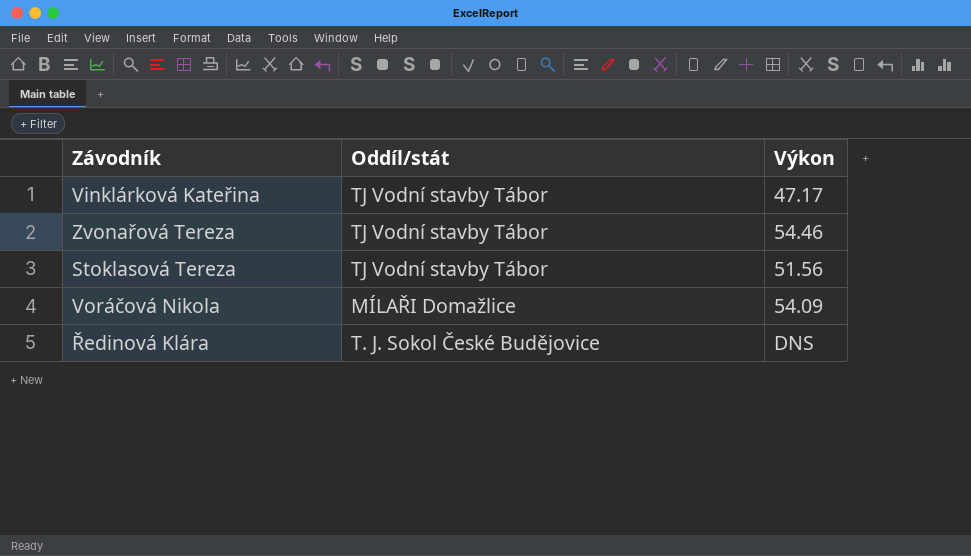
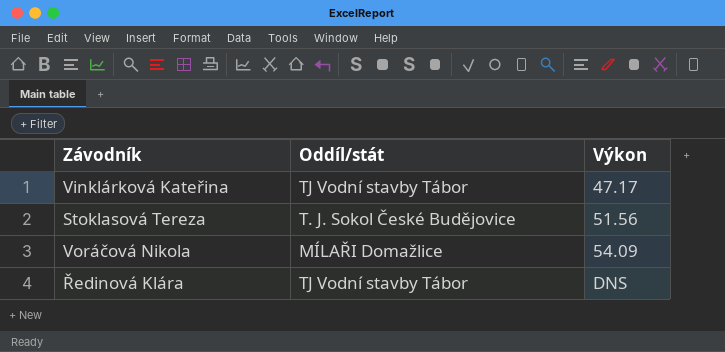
row Zvonařová Tereza: TJ Vodní stavby Tábor | 54.46 -> none
Stoklasová Tereza | Oddíl/stát: TJ Vodní stavby Tábor -> T. J. Sokol České Budějovice
Ředinová Klára | Oddíl/stát: T. J. Sokol České Budějovice -> TJ Vodní stavby Tábor

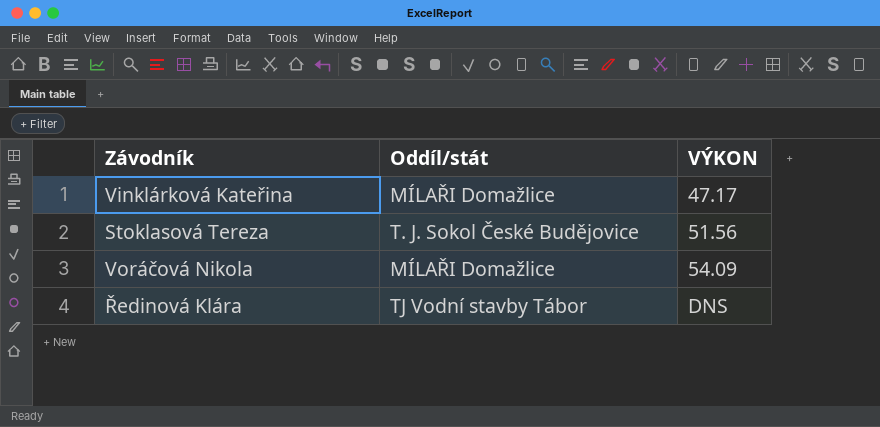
column name: Výkon -> VÝKON
Vinklárková Kateřina | Oddíl/stát: TJ Vodní stavby Tábor -> MÍLAŘI Domažlice

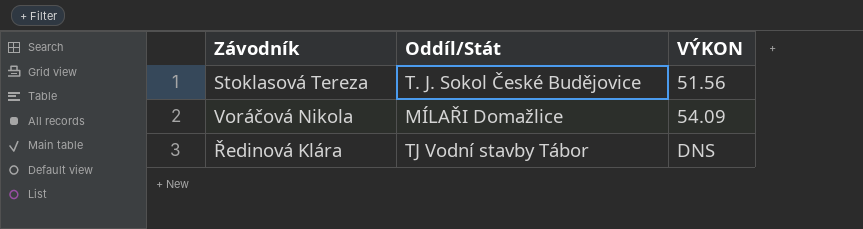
column name: Oddíl/stát -> Oddíl/Stát
row Vinklárková Kateřina: MÍLAŘI Domažlice | 47.17 -> none

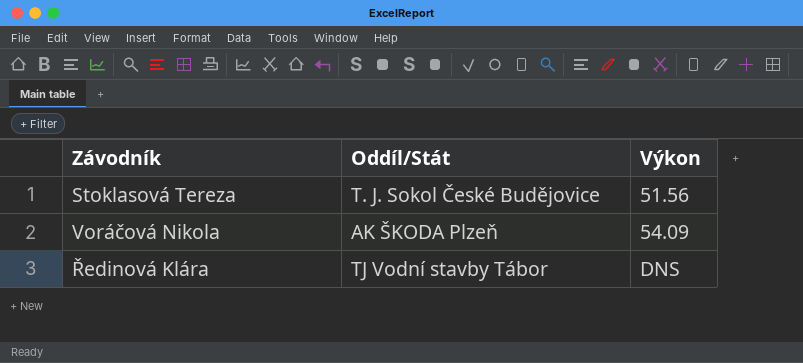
column name: VÝKON -> Výkon
Voráčová Nikola | Oddíl/Stát: MÍLAŘI Domažlice -> AK ŠKODA Plzeň

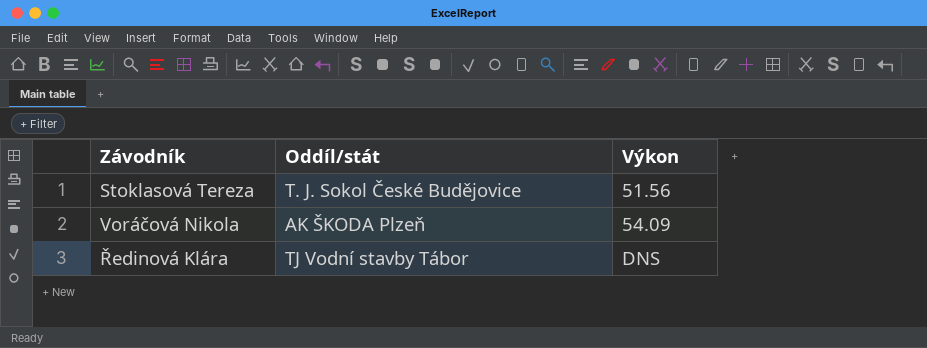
column name: Oddíl/Stát -> Oddíl/stát

